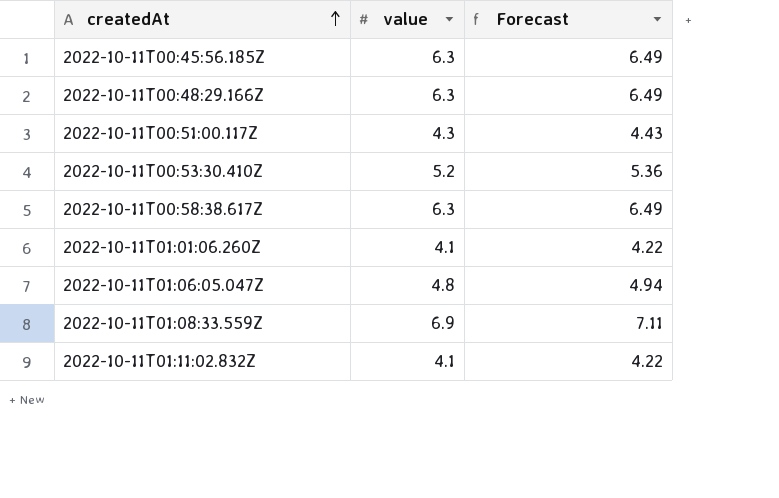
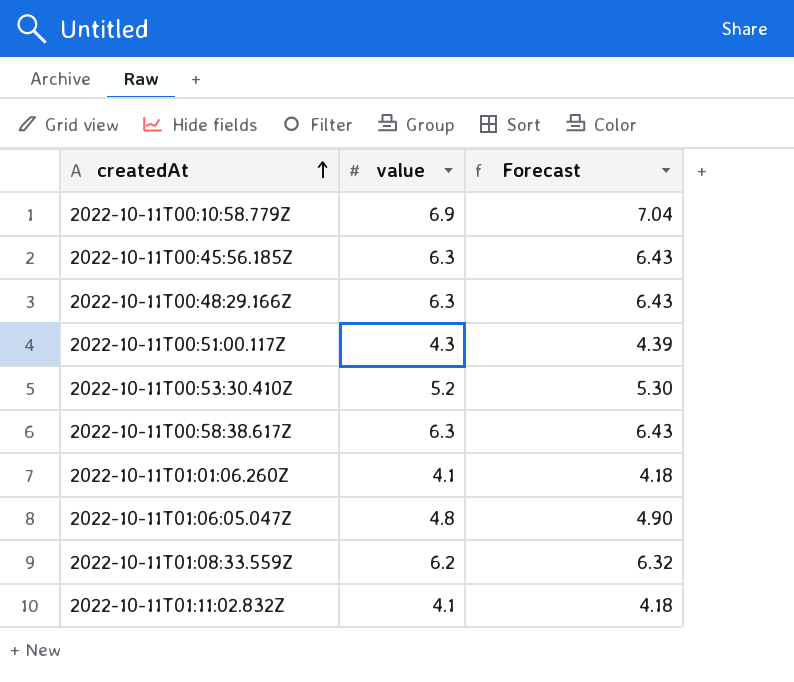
column Forecast | formula: [value] * 1.03 -> [value] * 1.02
row 2022-10-11T00:10:58.779Z: none -> 6.9 | 7.04
2022-10-11T01:08:33.559Z | value: 6.9 -> 6.2

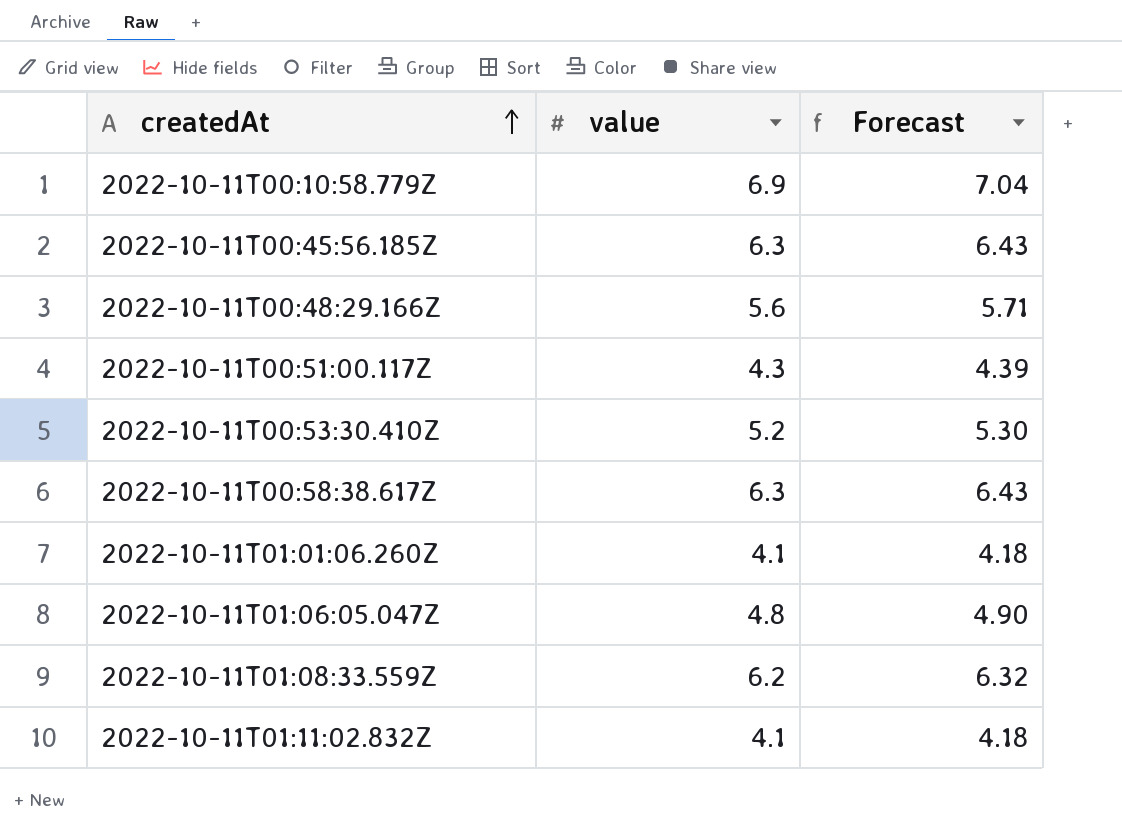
2022-10-11T00:48:29.166Z | value: 6.3 -> 5.6
2022-10-11T00:48:29.166Z | Forecast: 6.43 -> 5.71

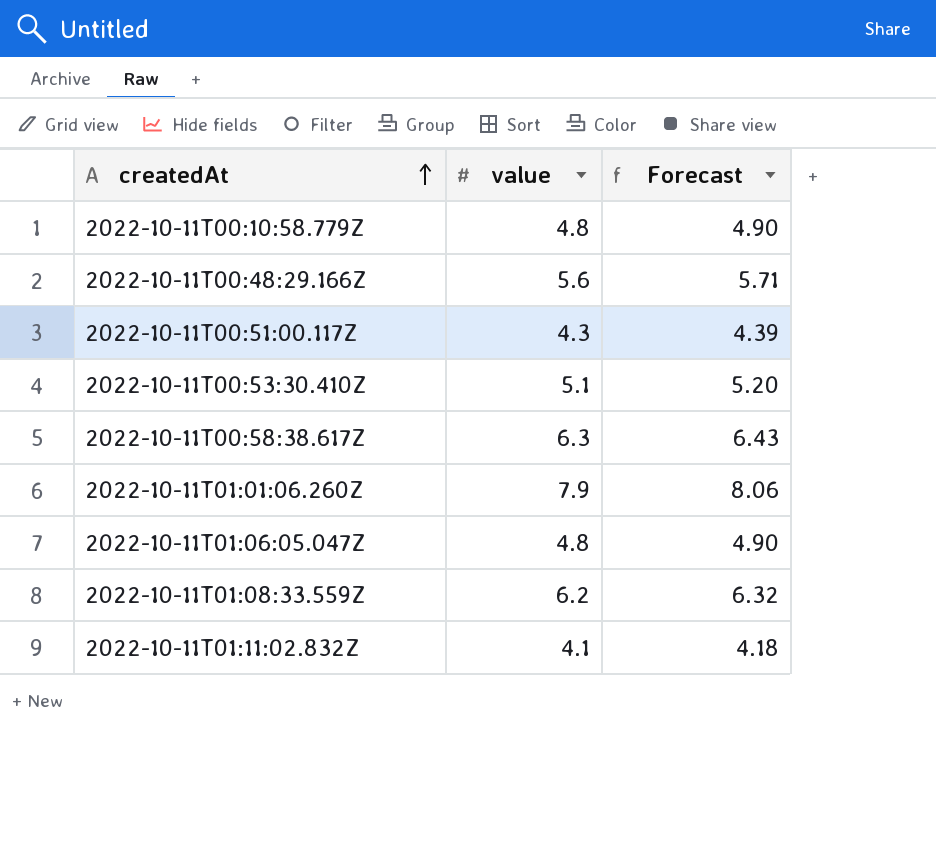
row 2022-10-11T00:45:56.185Z: 6.3 | 6.43 -> none
2022-10-11T00:10:58.779Z | value: 6.9 -> 4.8
2022-10-11T00:10:58.779Z | Forecast: 7.04 -> 4.90
2022-10-11T00:53:30.410Z | value: 5.2 -> 5.1
2022-10-11T00:53:30.410Z | Forecast: 5.30 -> 5.20
2022-10-11T01:01:06.260Z | value: 4.1 -> 7.9
2022-10-11T01:01:06.260Z | Forecast: 4.18 -> 8.06

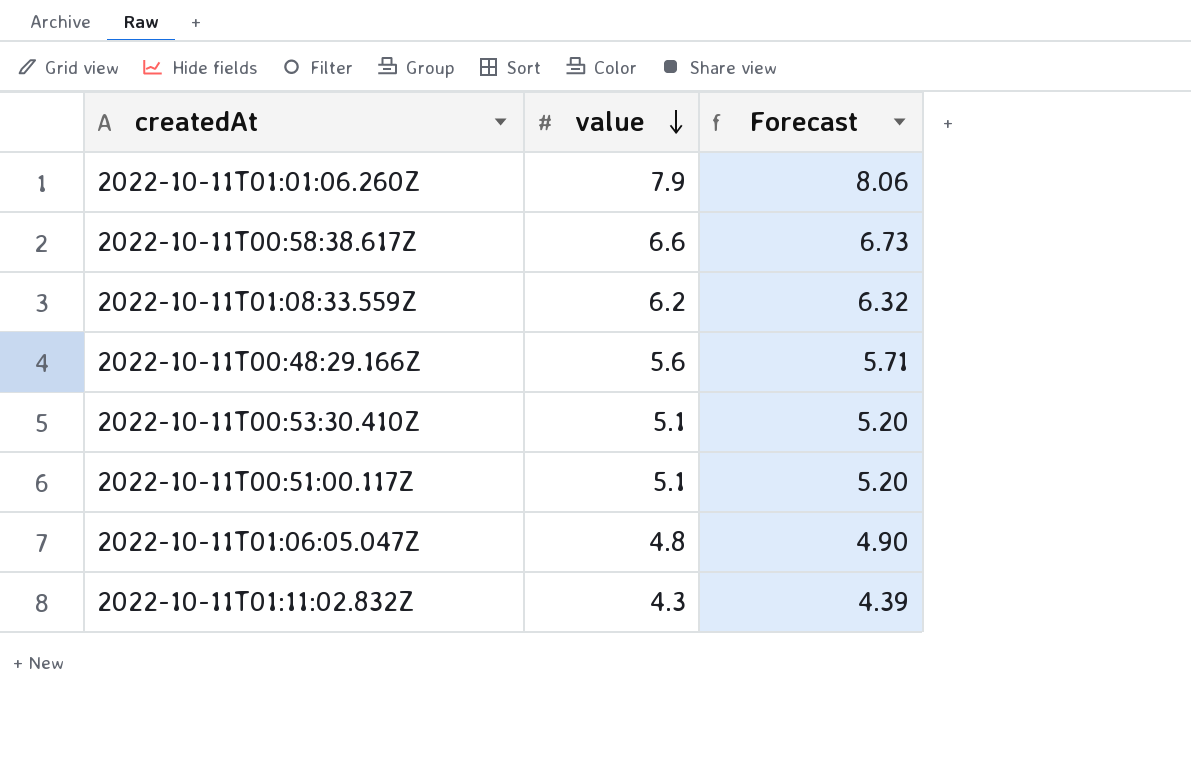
row order: createdAt ascending -> value descending
row 2022-10-11T00:10:58.779Z: 4.8 | 4.90 -> none
2022-10-11T00:58:38.617Z | value: 6.3 -> 6.6
2022-10-11T00:58:38.617Z | Forecast: 6.43 -> 6.73
2022-10-11T00:51:00.117Z | value: 4.3 -> 5.1
2022-10-11T00:51:00.117Z | Forecast: 4.39 -> 5.20
2022-10-11T01:11:02.832Z | value: 4.1 -> 4.3
2022-10-11T01:11:02.832Z | Forecast: 4.18 -> 4.39

